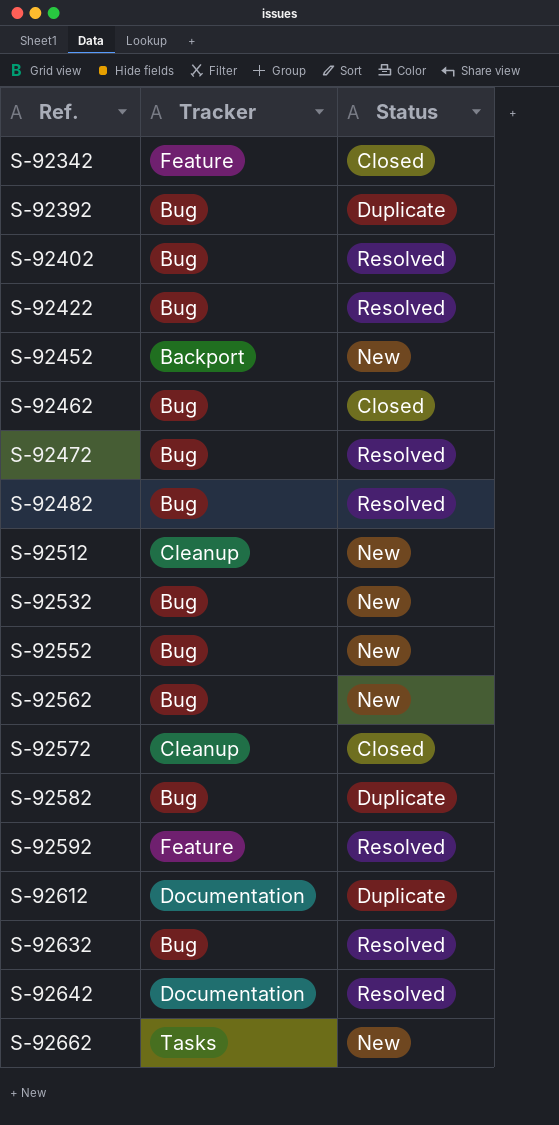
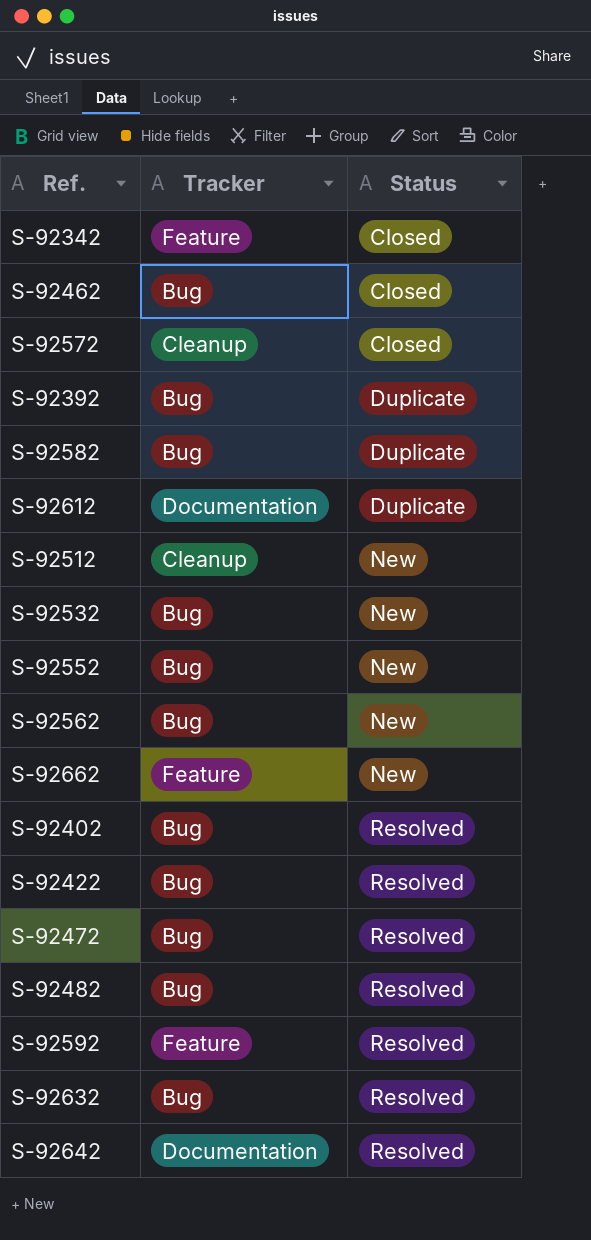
row order: Ref. ascending -> Status ascending
row S-92452: Backport | New -> none
S-92662 | Tracker: Tasks -> Feature

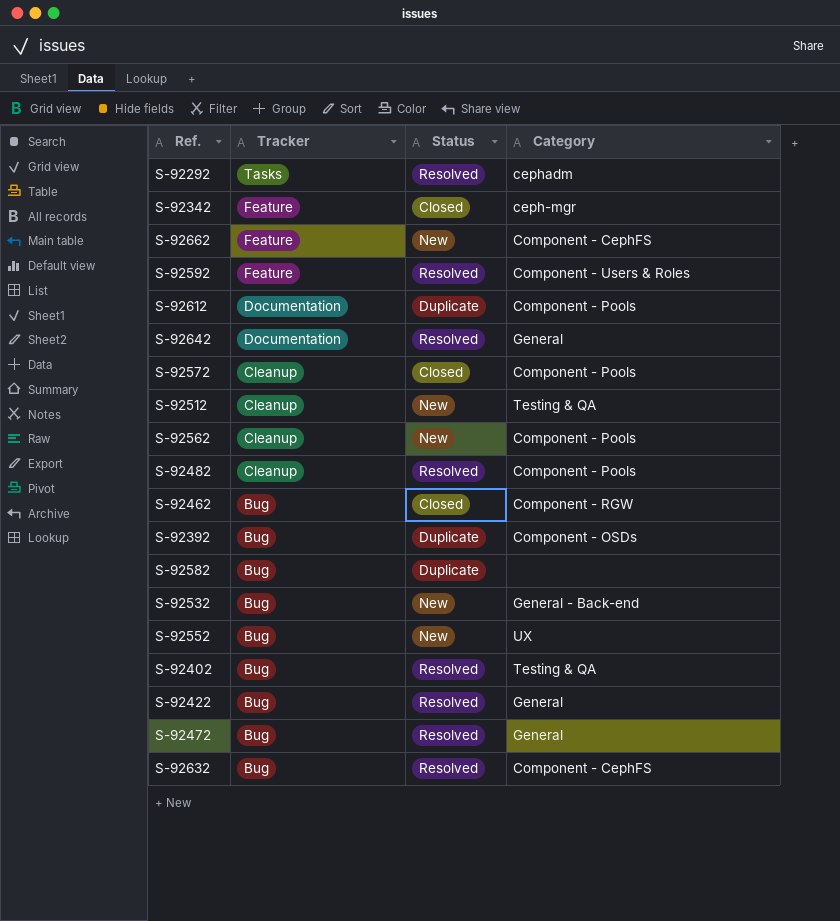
row order: Status ascending -> Tracker descending
column Category | position: none -> 4
row S-92292: none -> Tasks | Resolved | cephadm
S-92562 | Tracker: Bug -> Cleanup
S-92482 | Tracker: Bug -> Cleanup

